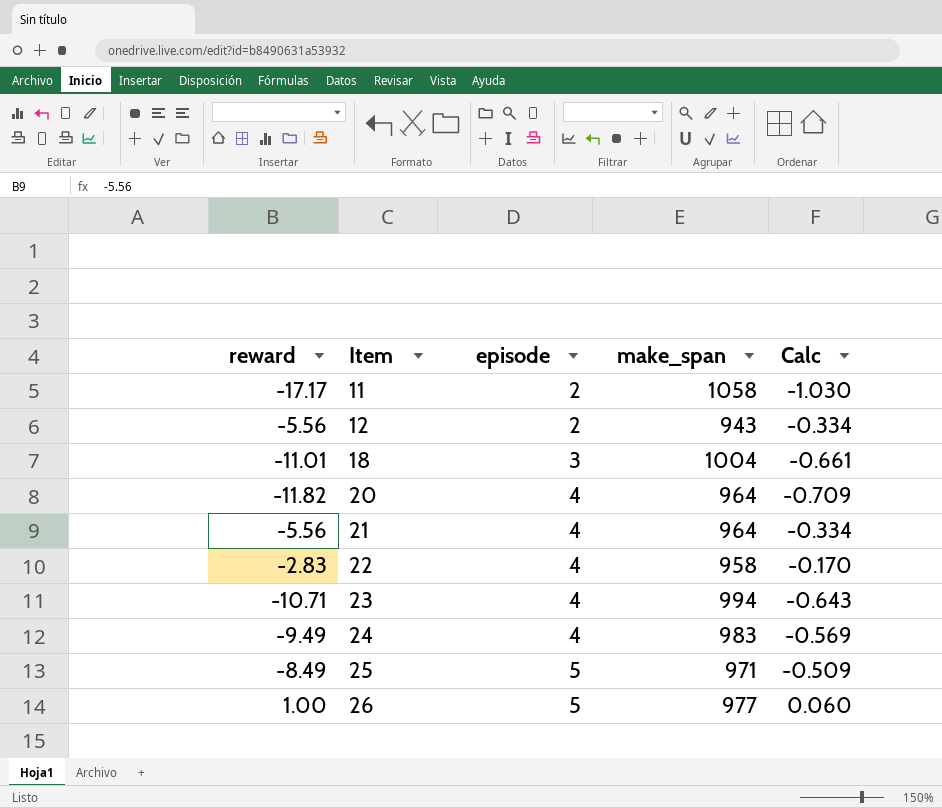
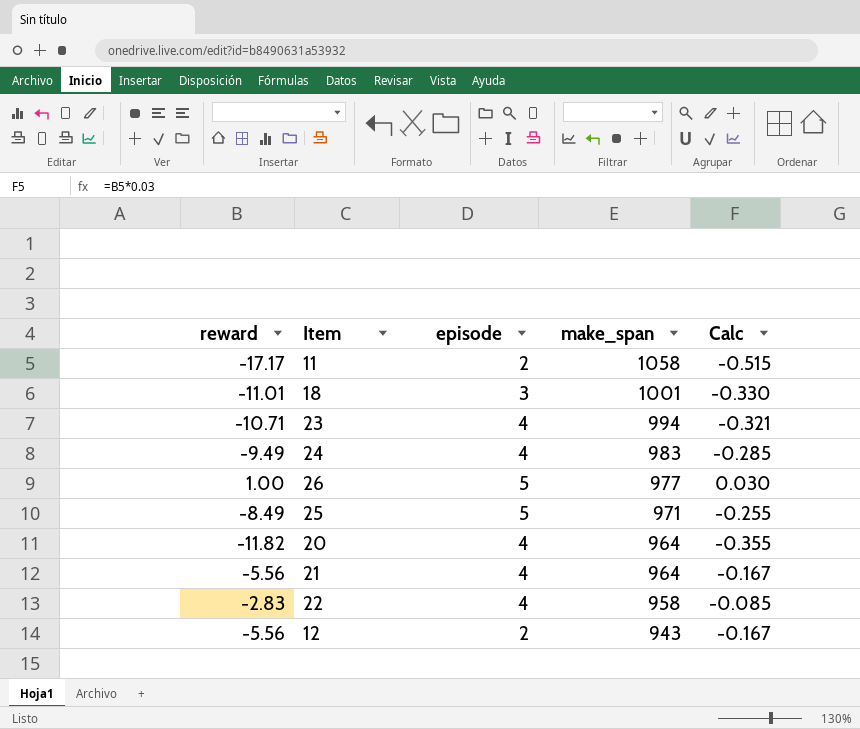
row order: Item ascending -> make_span descending
column Calc | formula: [reward] * 0.06 -> [reward] * 0.03
18 | make_span: 1004 -> 1001

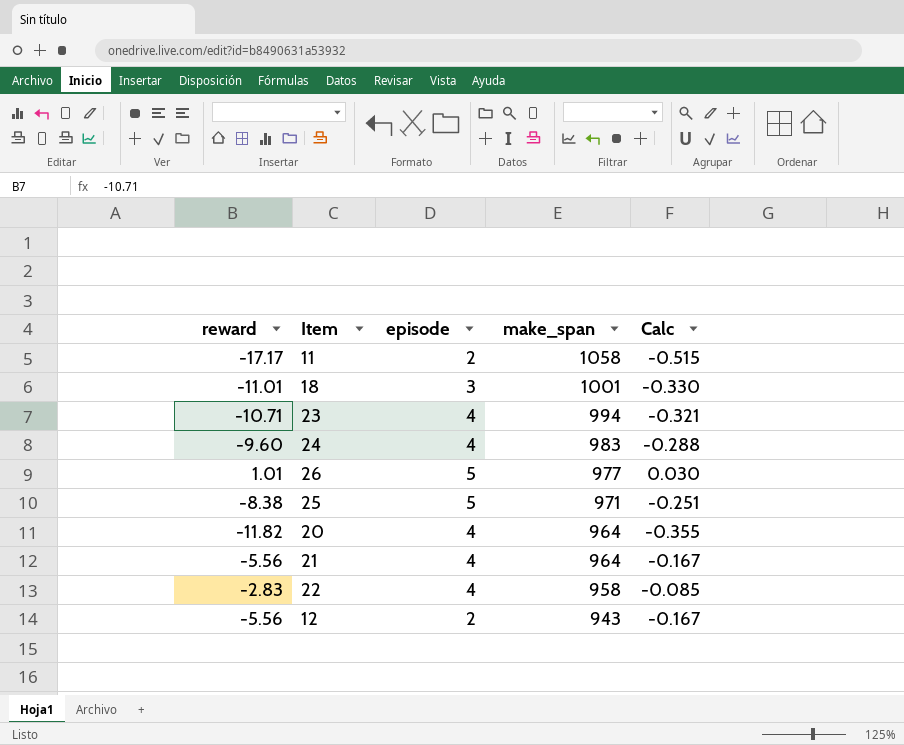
24 | reward: -9.49 -> -9.60
24 | Calc: -0.285 -> -0.288
26 | reward: 1.00 -> 1.01
25 | reward: -8.49 -> -8.38
25 | Calc: -0.255 -> -0.251

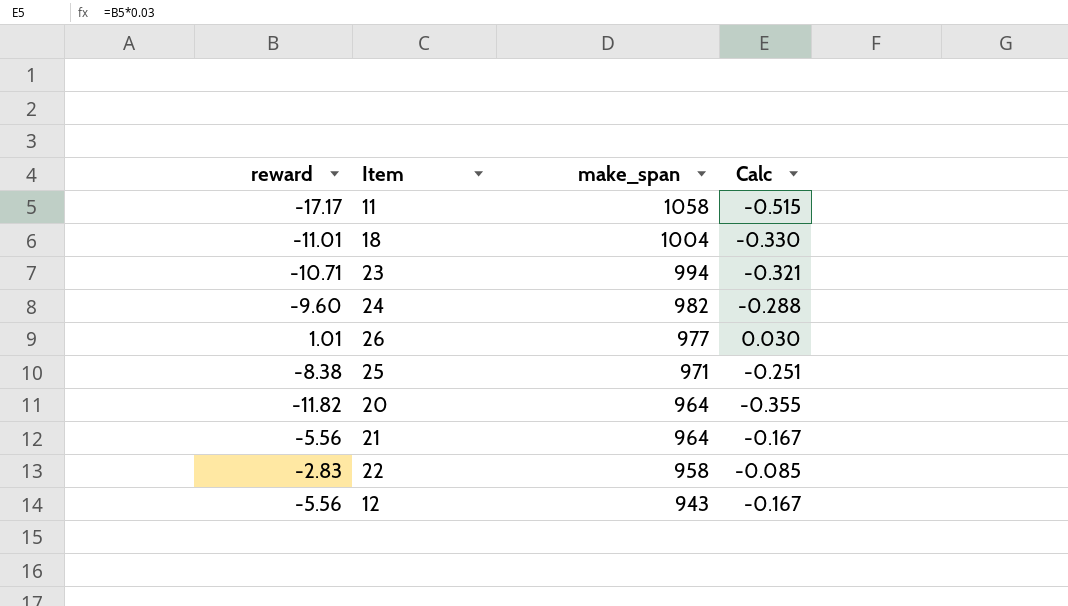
column episode | position: 3 -> none
18 | make_span: 1001 -> 1004
24 | make_span: 983 -> 982

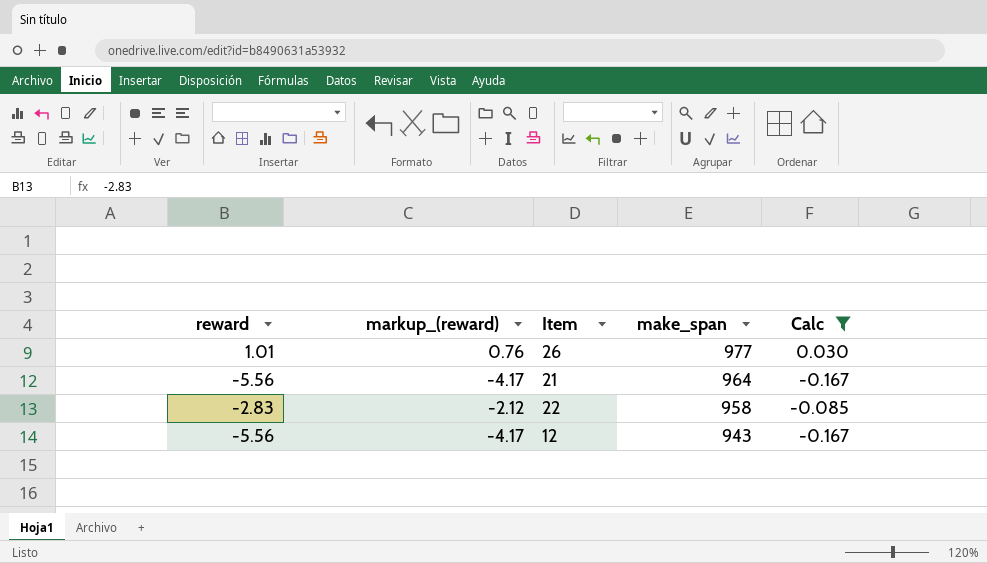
filter: none -> Calc >= -0.167
column markup_(reward) | formula: none -> [reward] * 0.75

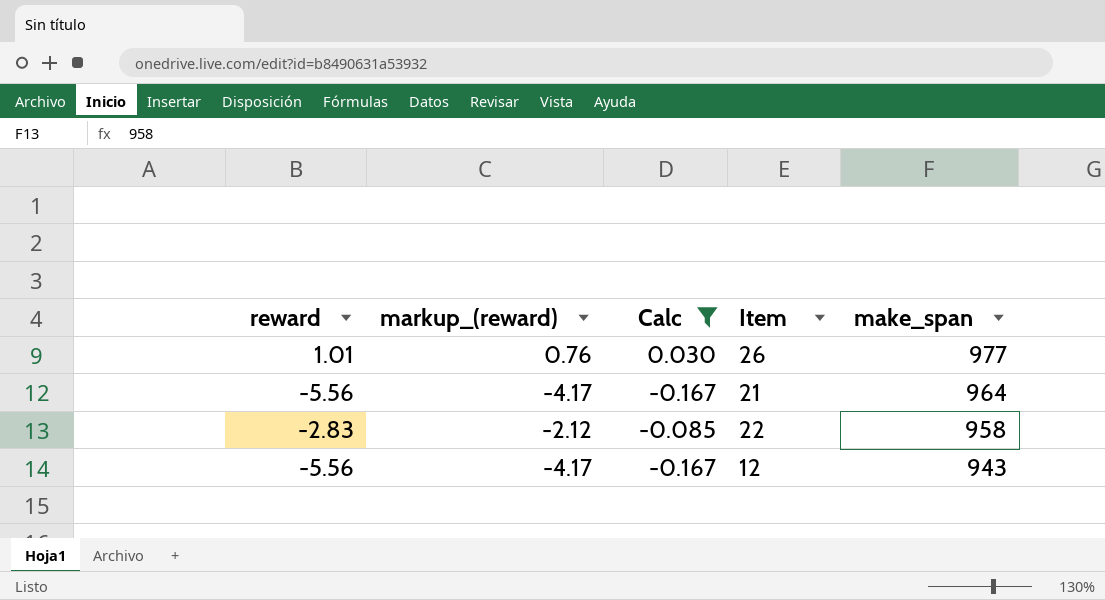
column Calc | position: 5 -> 3

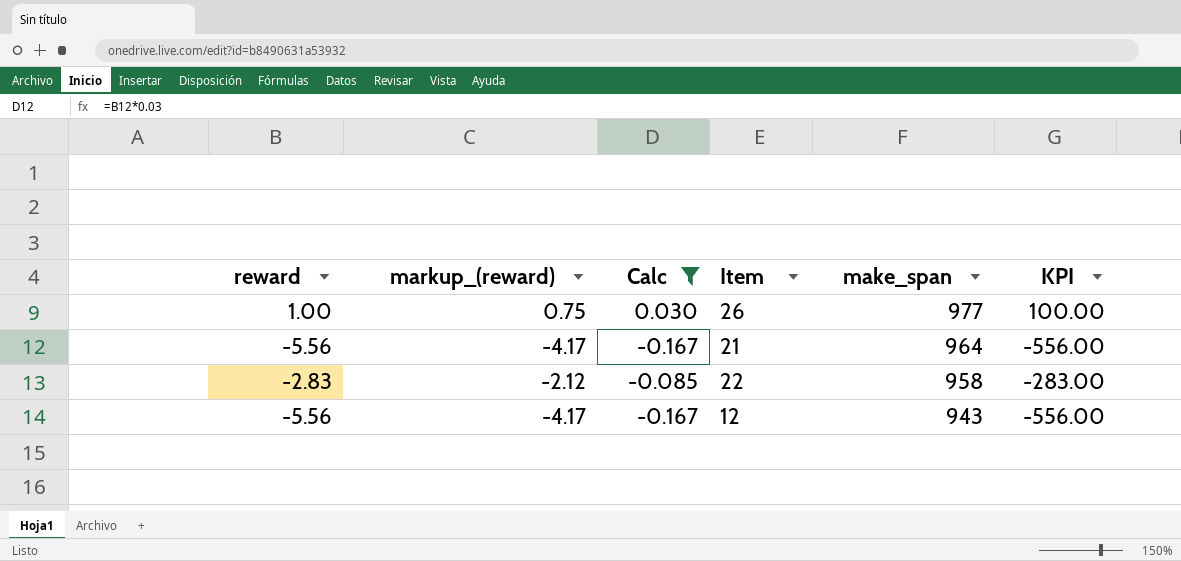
column KPI | formula: none -> [reward] * 100
26 | reward: 1.01 -> 1.00
26 | markup_(reward): 0.76 -> 0.75

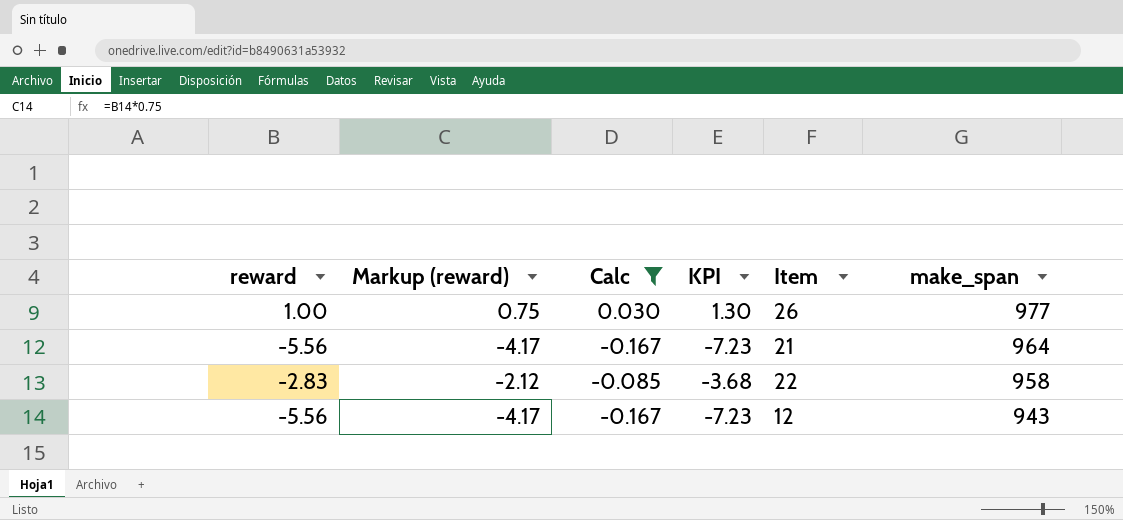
column name: markup_(reward) -> Markup (reward)
column KPI | formula: [reward] * 100 -> [reward] * 1.3
column KPI | position: 6 -> 4

